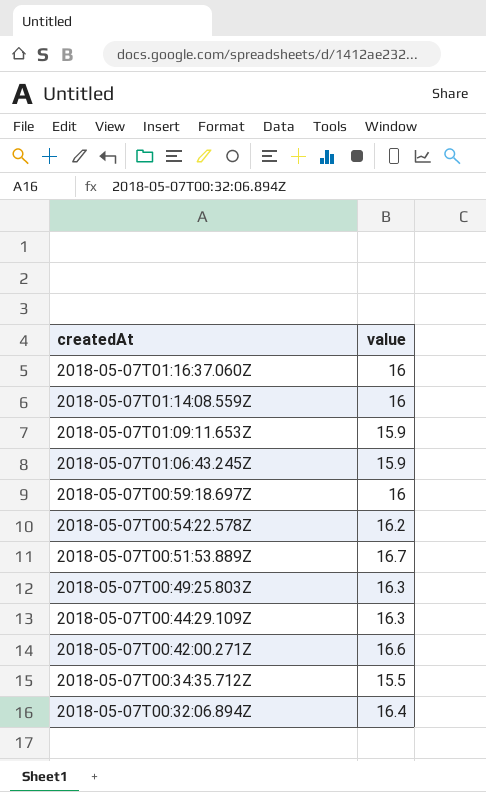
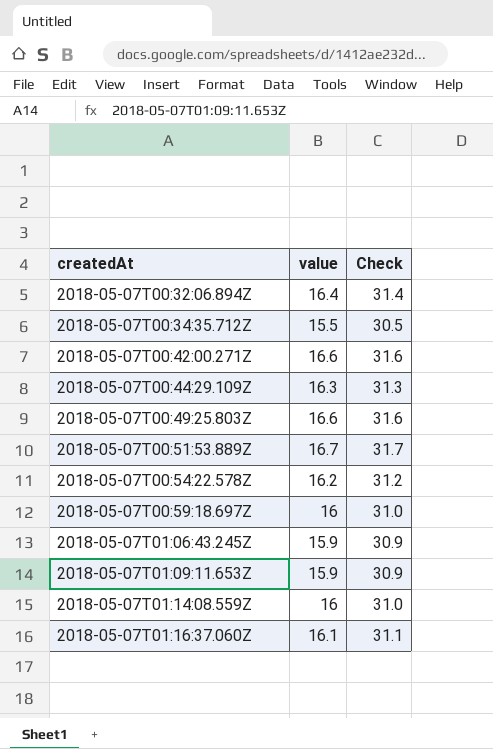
row order: createdAt descending -> createdAt ascending
column Check | formula: none -> [value] + 15
2018-05-07T00:49:25.803Z | value: 16.3 -> 16.6
2018-05-07T01:16:37.060Z | value: 16 -> 16.1

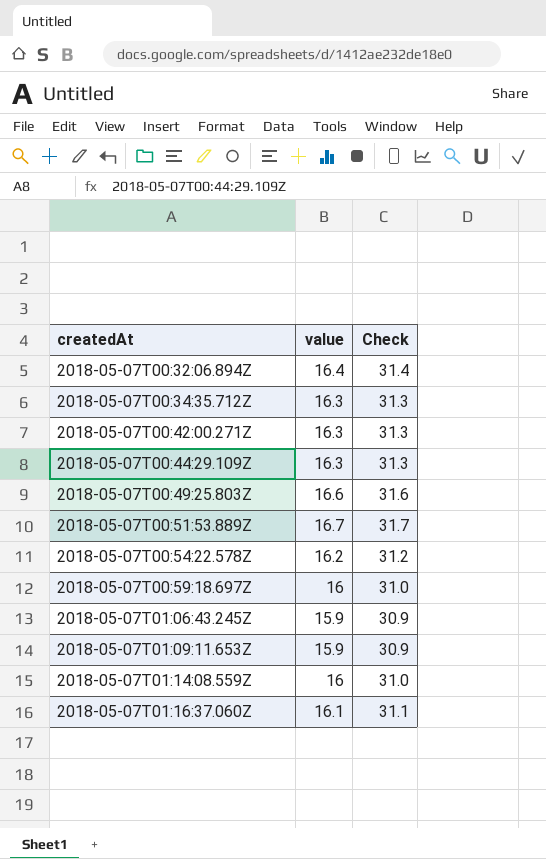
2018-05-07T00:34:35.712Z | value: 15.5 -> 16.3
2018-05-07T00:34:35.712Z | Check: 30.5 -> 31.3
2018-05-07T00:42:00.271Z | value: 16.6 -> 16.3
2018-05-07T00:42:00.271Z | Check: 31.6 -> 31.3

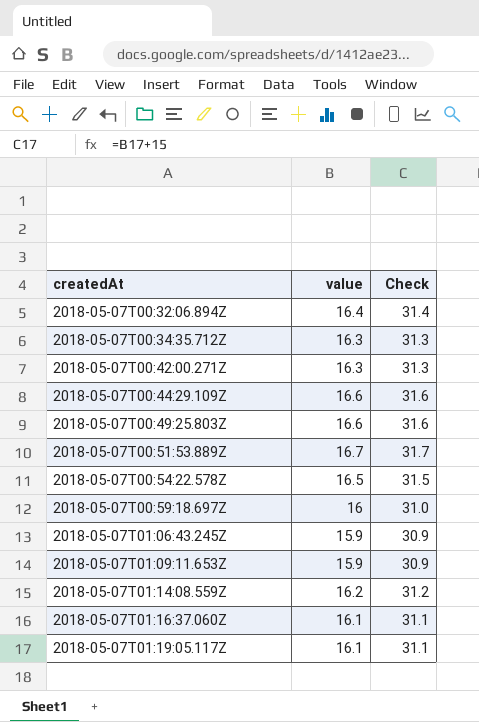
2018-05-07T00:44:29.109Z | value: 16.3 -> 16.6
2018-05-07T00:44:29.109Z | Check: 31.3 -> 31.6
2018-05-07T00:54:22.578Z | value: 16.2 -> 16.5
2018-05-07T00:54:22.578Z | Check: 31.2 -> 31.5
2018-05-07T01:14:08.559Z | value: 16 -> 16.2
2018-05-07T01:14:08.559Z | Check: 31.0 -> 31.2
row 2018-05-07T01:19:05.117Z: none -> 16.1 | 31.1

